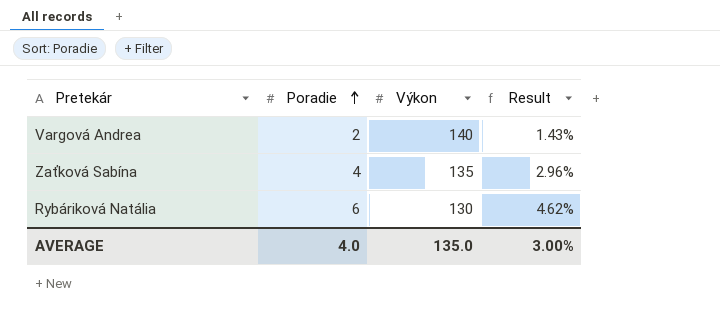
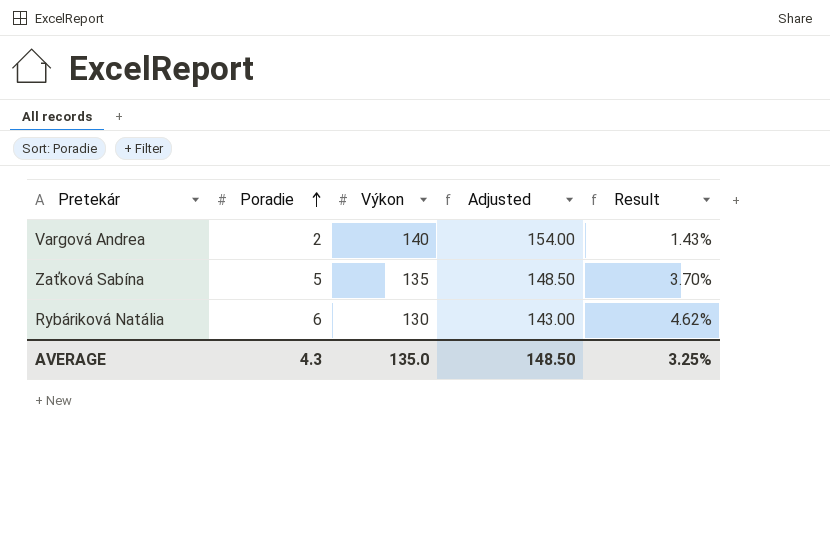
column Adjusted | formula: none -> [Výkon] * 1.1
Zaťková Sabína | Poradie: 4 -> 5
Zaťková Sabína | Result: 2.96% -> 3.70%
AVERAGE | Poradie: 4.0 -> 4.3
AVERAGE | Result: 3.00% -> 3.25%

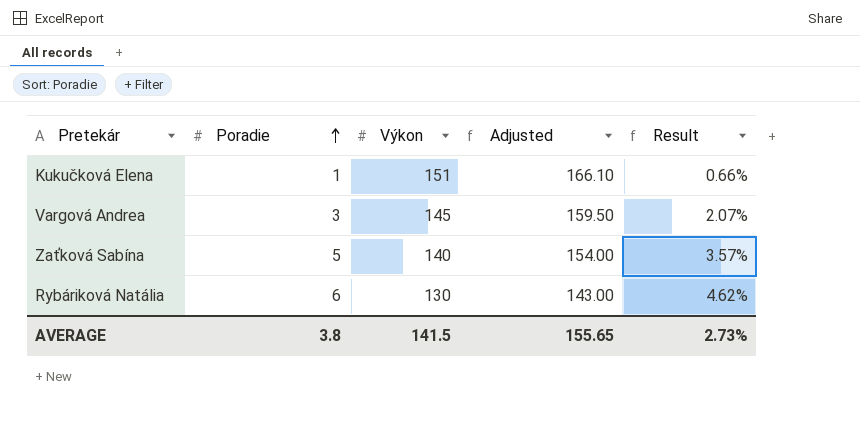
row Kukučková Elena: none -> 1 | 151 | 166.10 | 0.66%
Vargová Andrea | Poradie: 2 -> 3
Vargová Andrea | Výkon: 140 -> 145
Vargová Andrea | Adjusted: 154.00 -> 159.50
Vargová Andrea | Result: 1.43% -> 2.07%
Zaťková Sabína | Výkon: 135 -> 140
Zaťková Sabína | Adjusted: 148.50 -> 154.00
Zaťková Sabína | Result: 3.70% -> 3.57%
AVERAGE | Poradie: 4.3 -> 3.8
AVERAGE | Výkon: 135.0 -> 141.5
AVERAGE | Adjusted: 148.50 -> 155.65
AVERAGE | Result: 3.25% -> 2.73%

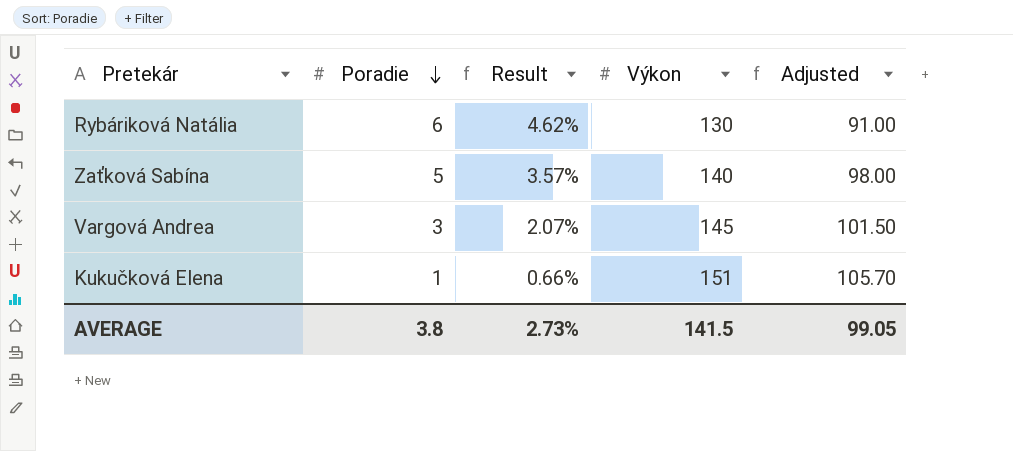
row order: Poradie ascending -> Poradie descending
column Result | position: 5 -> 3
column Adjusted | formula: [Výkon] * 1.1 -> [Výkon] * 0.7
AVERAGE | Adjusted: 155.65 -> 99.05

